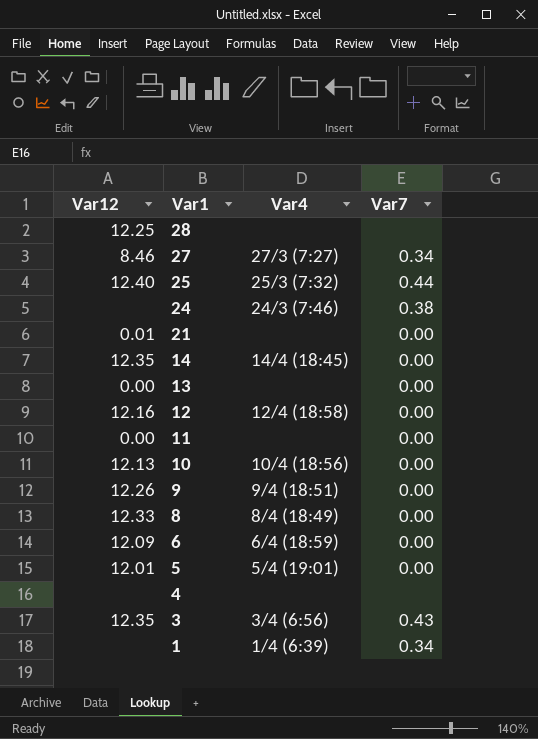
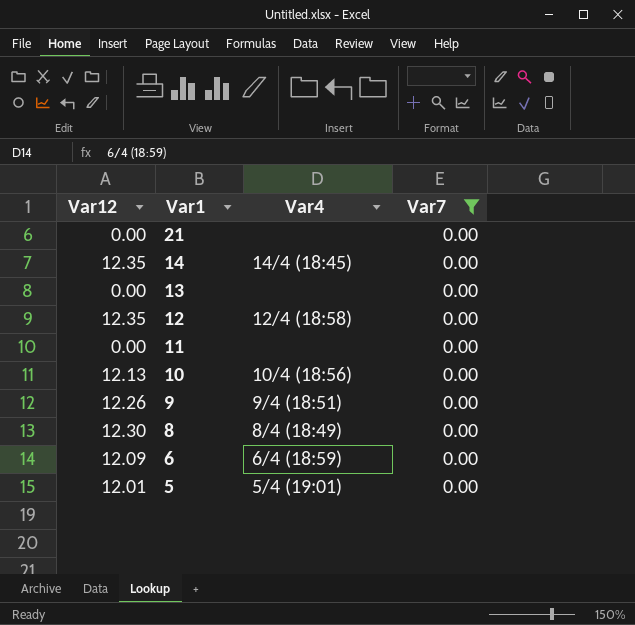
filter: none -> Var7 = 0.00
21 | Var12: 0.01 -> 0.00
12 | Var12: 12.16 -> 12.35
8 | Var12: 12.33 -> 12.30

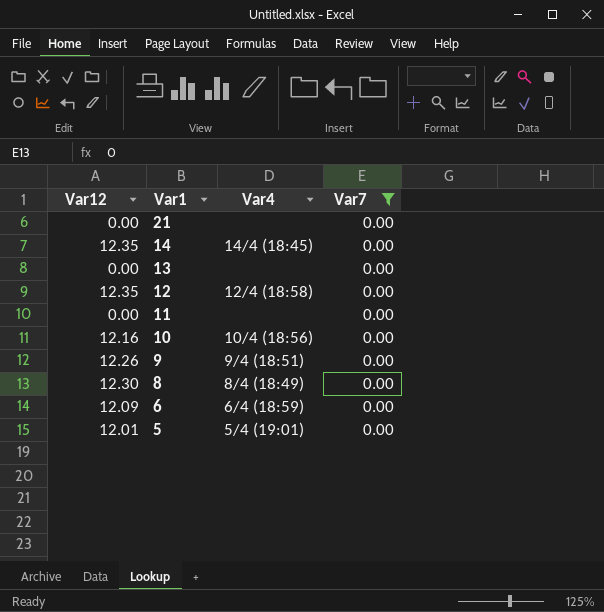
10 | Var12: 12.13 -> 12.16

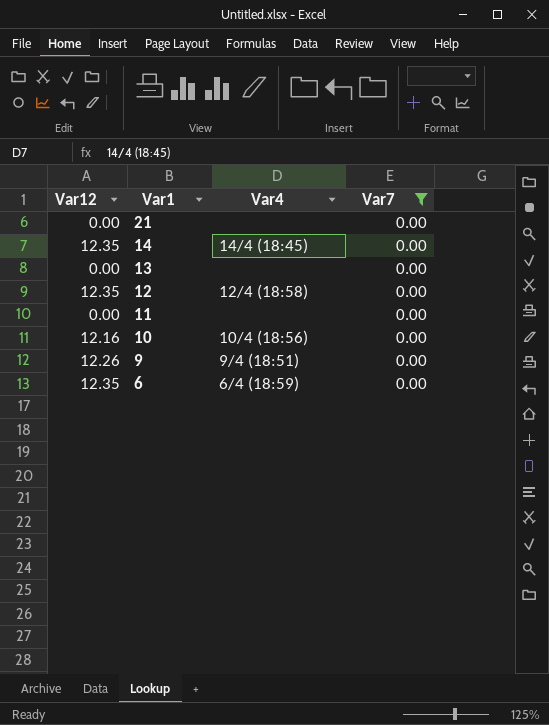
row 8: 12.30 | 8/4 (18:49) | 0.00 -> none
row 5: 12.01 | 5/4 (19:01) | 0.00 -> none
6 | Var12: 12.09 -> 12.35

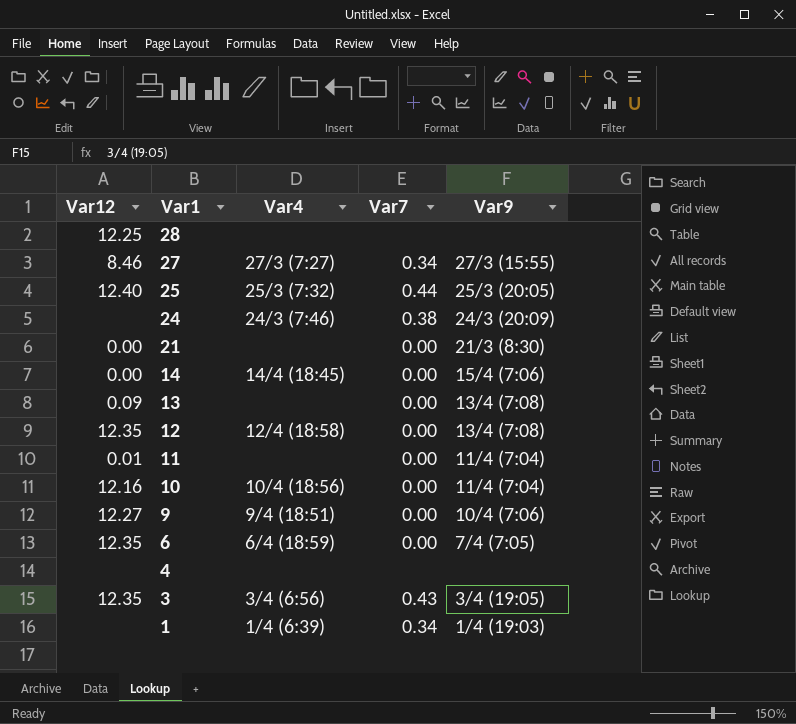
filter: Var7 = 0.00 -> none
column Var9 | position: none -> 5
14 | Var12: 12.35 -> 0.00
13 | Var12: 0.00 -> 0.09
11 | Var12: 0.00 -> 0.01
9 | Var12: 12.26 -> 12.27

